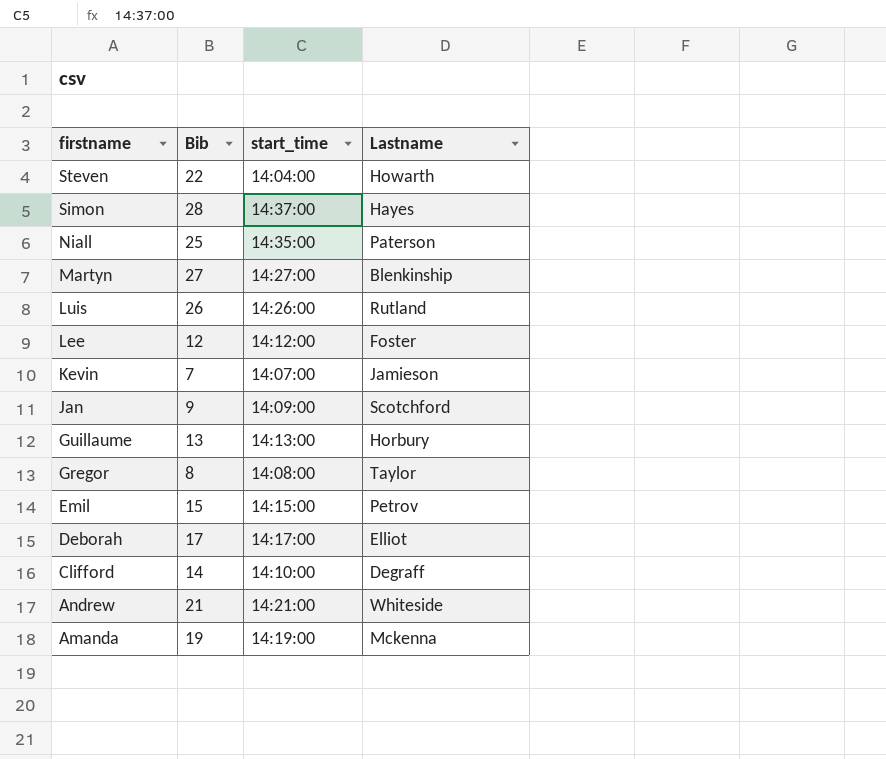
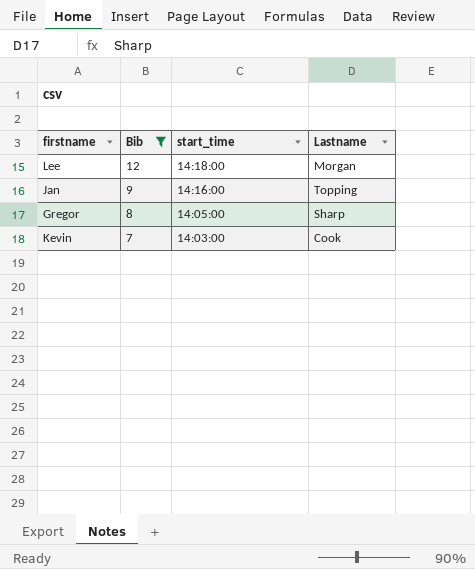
filter: none -> Bib <= 12
row order: firstname descending -> Bib descending
Lee | start_time: 14:12:00 -> 14:18:00
Lee | Lastname: Foster -> Morgan
Jan | start_time: 14:09:00 -> 14:16:00
Jan | Lastname: Scotchford -> Topping
Gregor | start_time: 14:08:00 -> 14:05:00
Gregor | Lastname: Taylor -> Sharp
Kevin | start_time: 14:07:00 -> 14:03:00
Kevin | Lastname: Jamieson -> Cook

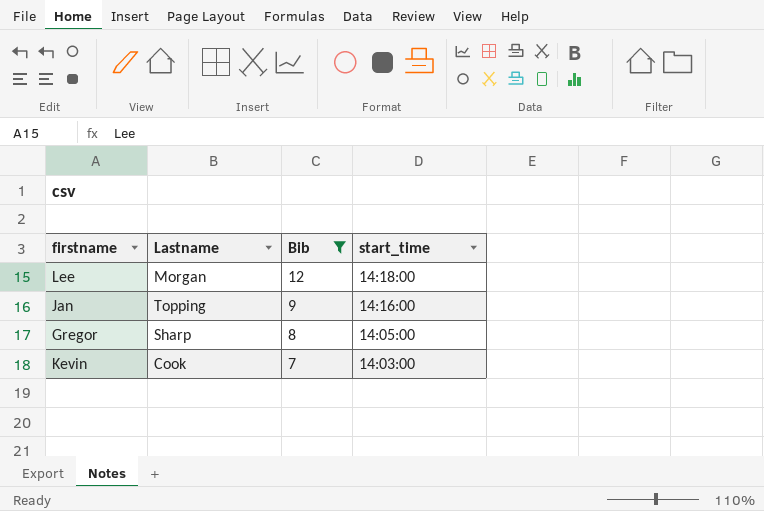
column Lastname | position: 4 -> 2

